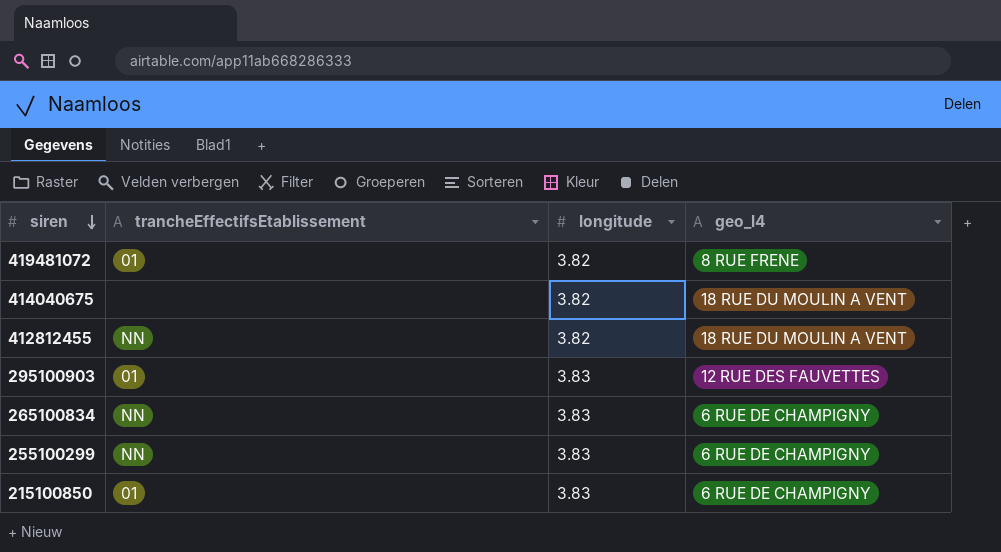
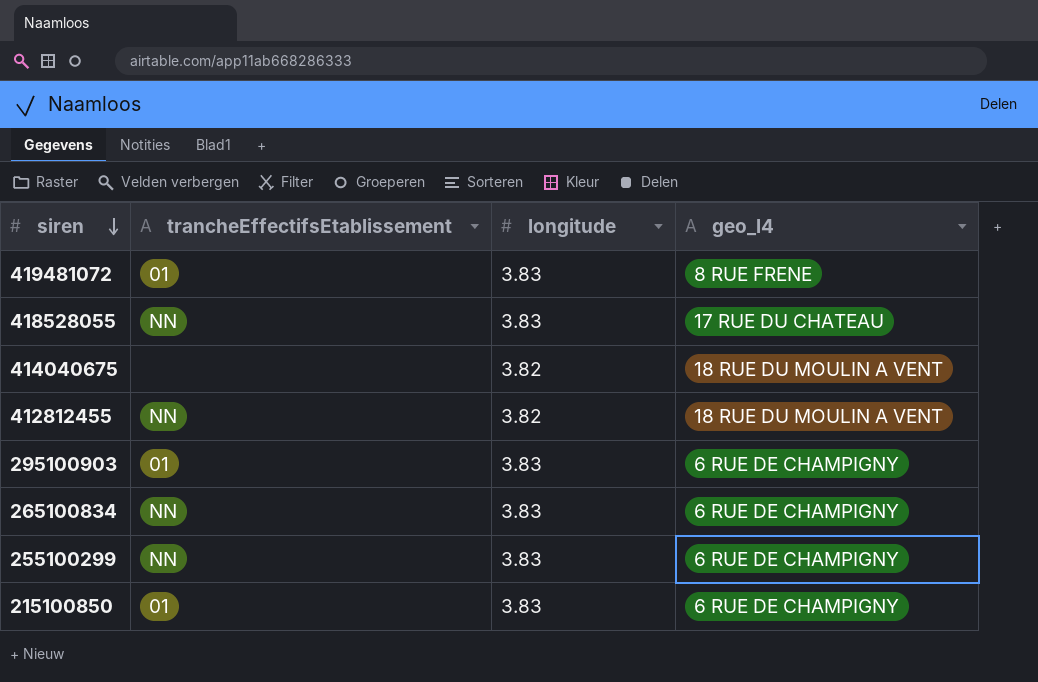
419481072 | longitude: 3.82 -> 3.83
row 418528055: none -> NN | 3.83 | 17 RUE DU CHATEAU
295100903 | geo_l4: 12 RUE DES FAUVETTES -> 6 RUE DE CHAMPIGNY

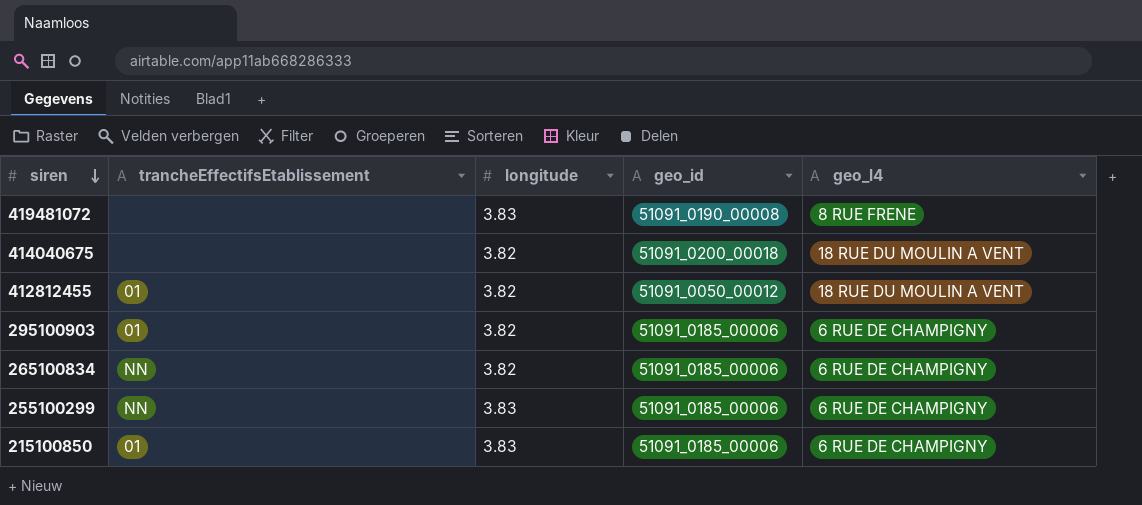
column geo_id | position: none -> 4
row 418528055: NN | 3.83 | 17 RUE DU CHATEAU -> none
419481072 | trancheEffectifsEtablissement: 01 -> none
412812455 | trancheEffectifsEtablissement: NN -> 01
295100903 | longitude: 3.83 -> 3.82
265100834 | longitude: 3.83 -> 3.82

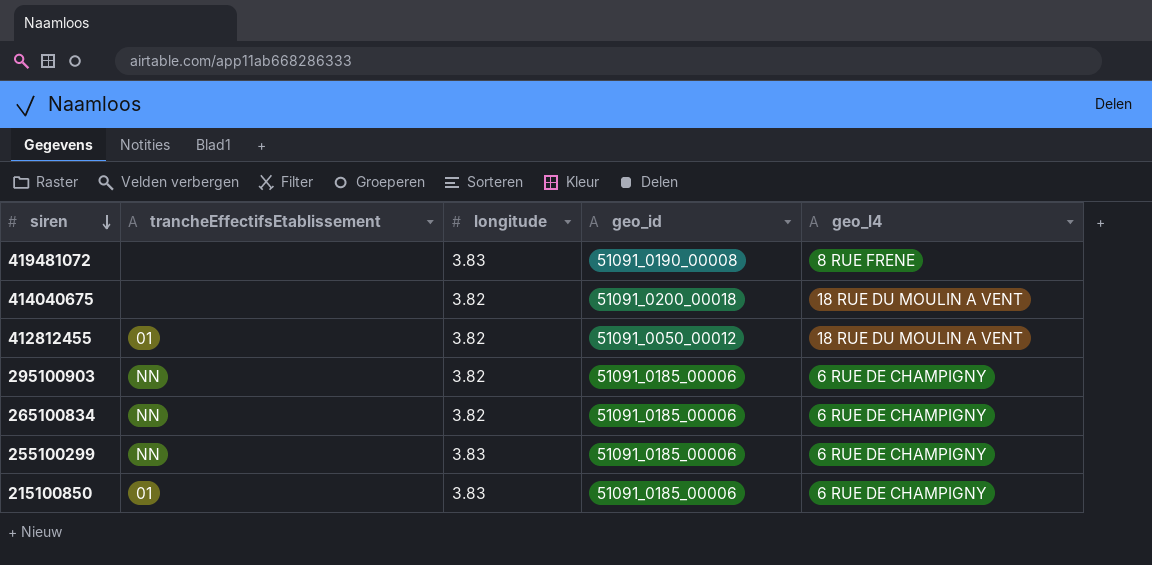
295100903 | trancheEffectifsEtablissement: 01 -> NN

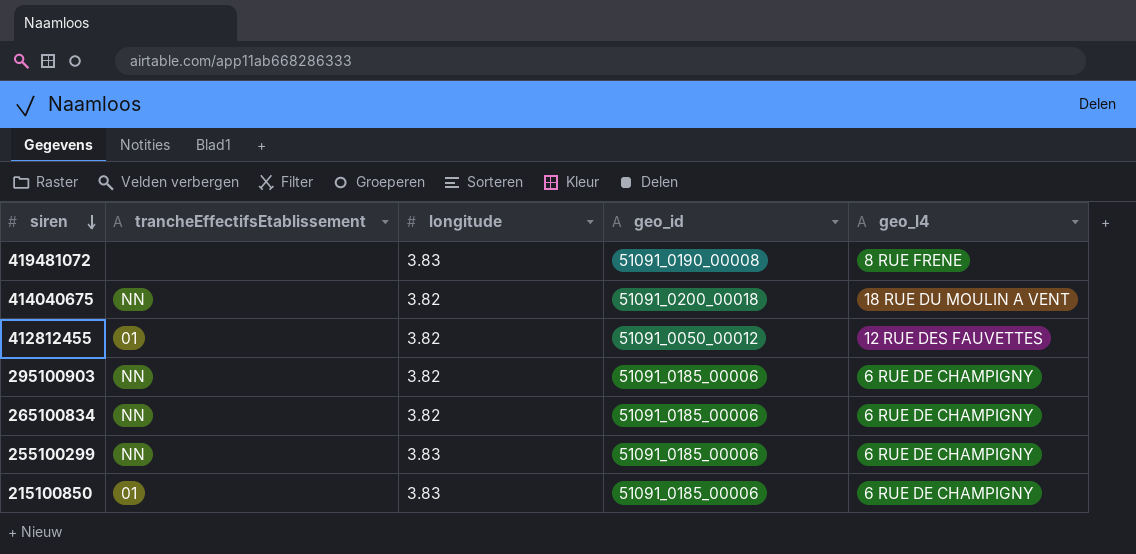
414040675 | trancheEffectifsEtablissement: none -> NN
412812455 | geo_l4: 18 RUE DU MOULIN A VENT -> 12 RUE DES FAUVETTES

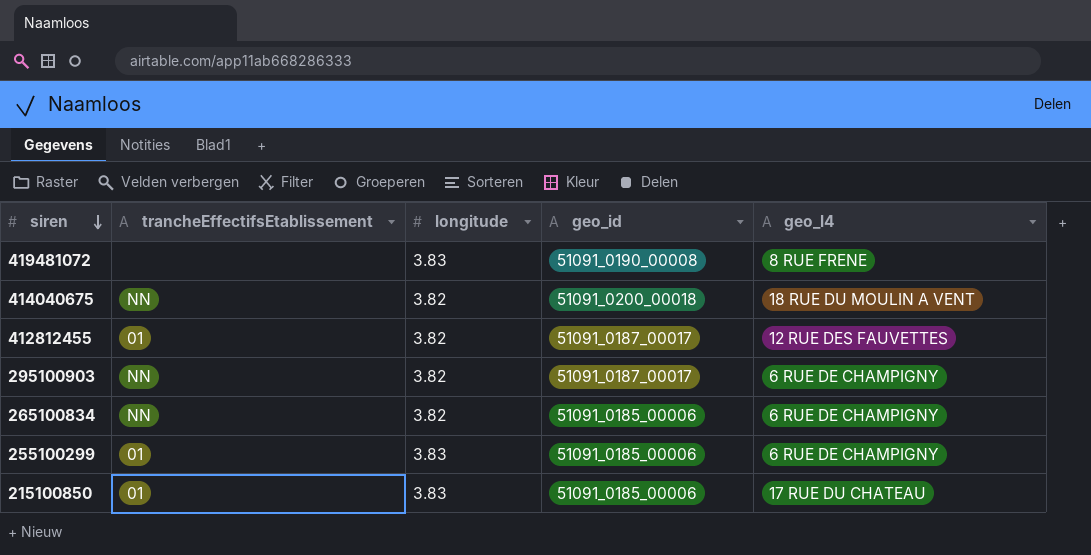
412812455 | geo_id: 51091_0050_00012 -> 51091_0187_00017
295100903 | geo_id: 51091_0185_00006 -> 51091_0187_00017
255100299 | trancheEffectifsEtablissement: NN -> 01
215100850 | geo_l4: 6 RUE DE CHAMPIGNY -> 17 RUE DU CHATEAU

